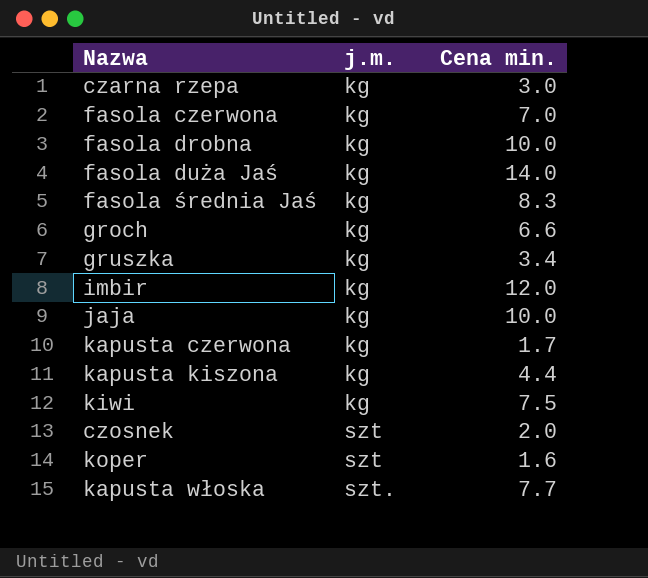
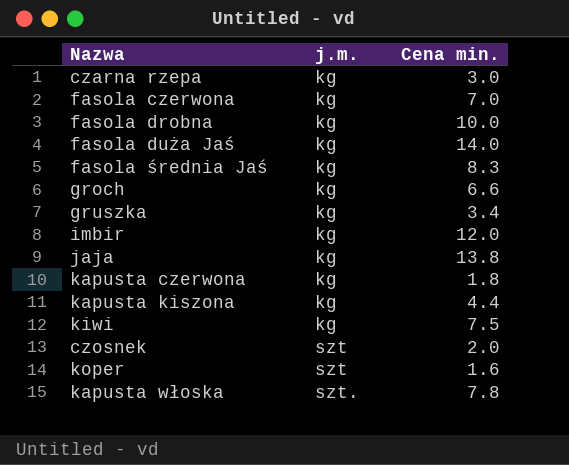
jaja | Cena min.: 10.0 -> 13.8
kapusta czerwona | Cena min.: 1.7 -> 1.8
kapusta włoska | Cena min.: 7.7 -> 7.8

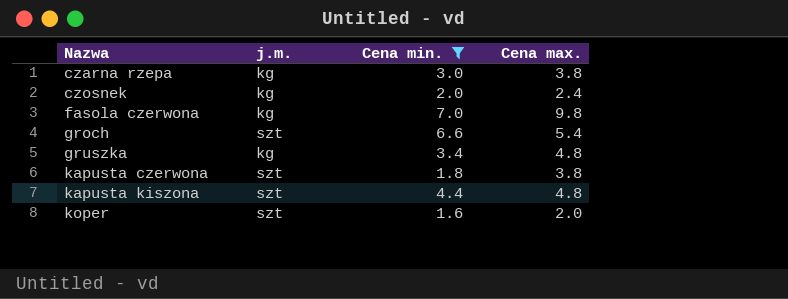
filter: none -> Cena min. <= 7.0
row order: j.m. ascending -> Nazwa ascending
column Cena max. | position: none -> 4
czosnek | j.m.: szt -> kg
groch | j.m.: kg -> szt
kapusta czerwona | j.m.: kg -> szt
kapusta kiszona | j.m.: kg -> szt

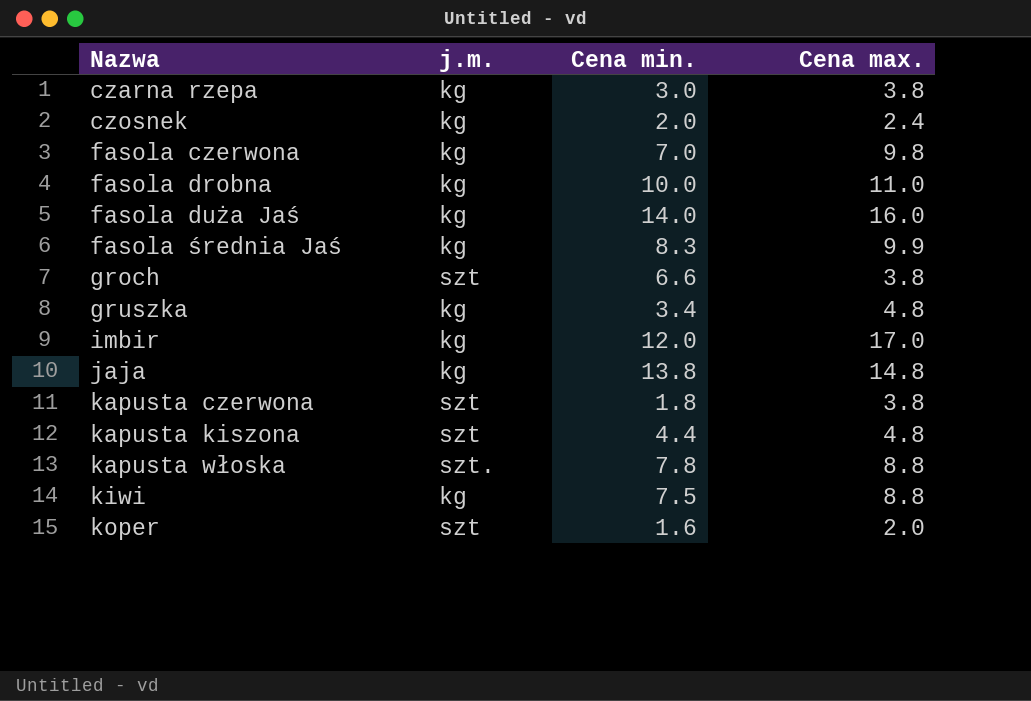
filter: Cena min. <= 7.0 -> none
groch | Cena max.: 5.4 -> 3.8

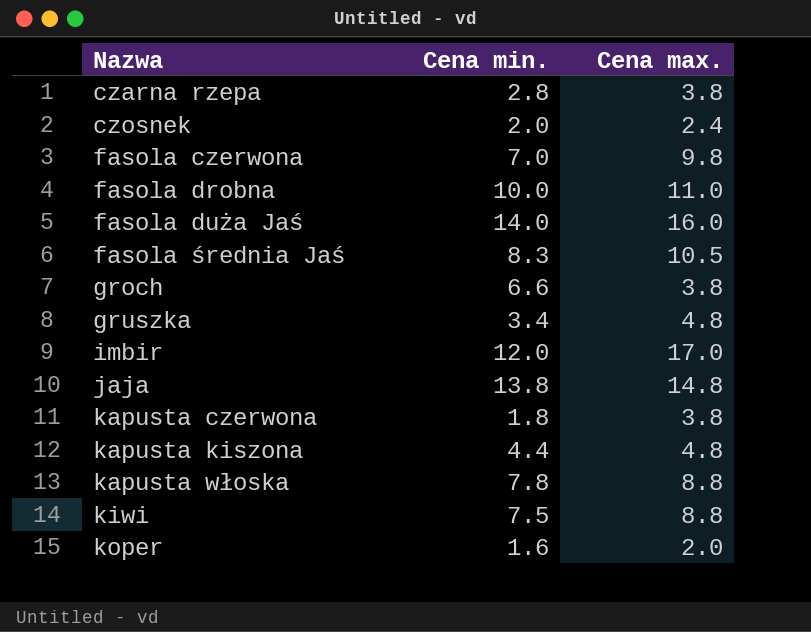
column j.m. | position: 2 -> none
czarna rzepa | Cena min.: 3.0 -> 2.8
fasola średnia Jaś | Cena max.: 9.9 -> 10.5

